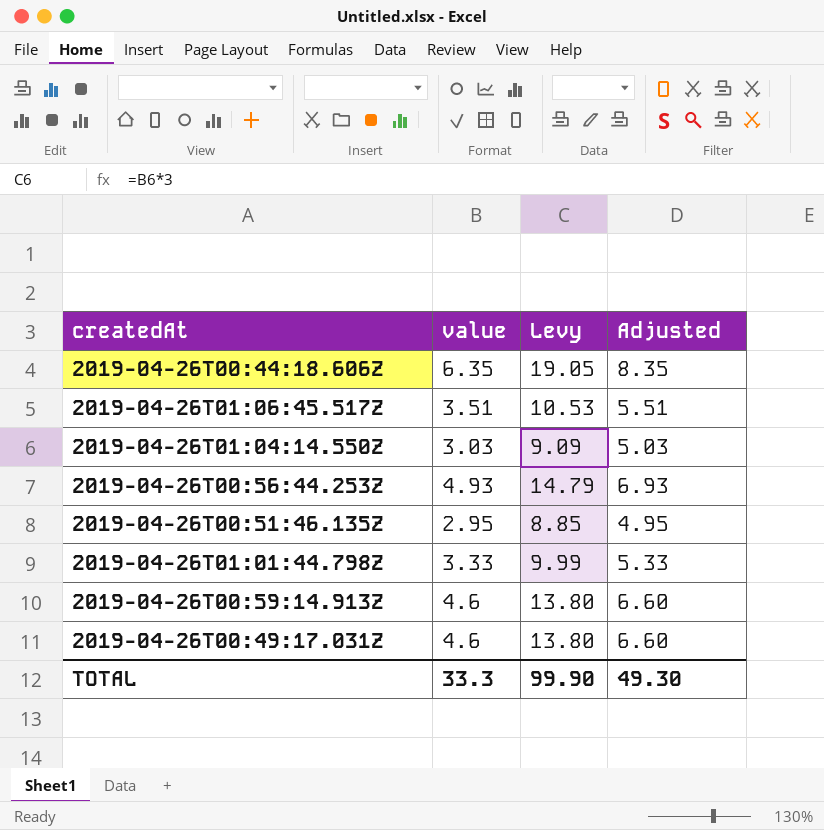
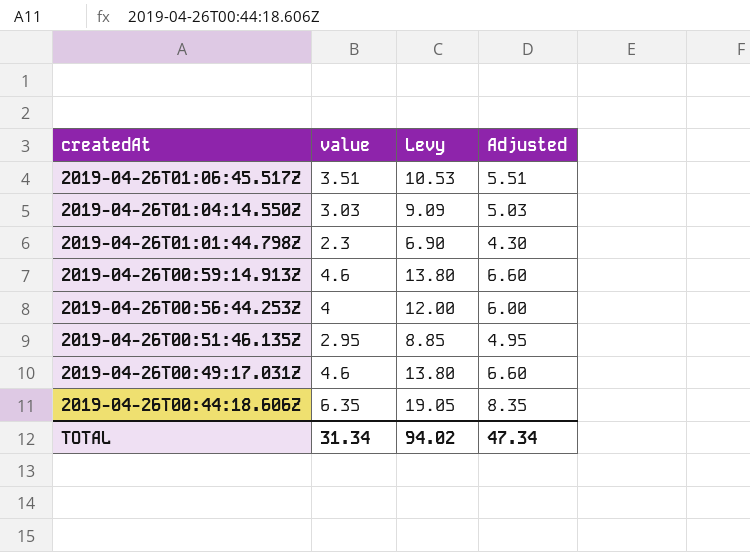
row order: none -> createdAt descending
2019-04-26T01:01:44.798Z | value: 3.33 -> 2.3
2019-04-26T01:01:44.798Z | Levy: 9.99 -> 6.90
2019-04-26T01:01:44.798Z | Adjusted: 5.33 -> 4.30
2019-04-26T00:56:44.253Z | value: 4.93 -> 4
2019-04-26T00:56:44.253Z | Levy: 14.79 -> 12.00
2019-04-26T00:56:44.253Z | Adjusted: 6.93 -> 6.00
TOTAL | value: 33.3 -> 31.34
TOTAL | Levy: 99.90 -> 94.02
TOTAL | Adjusted: 49.30 -> 47.34

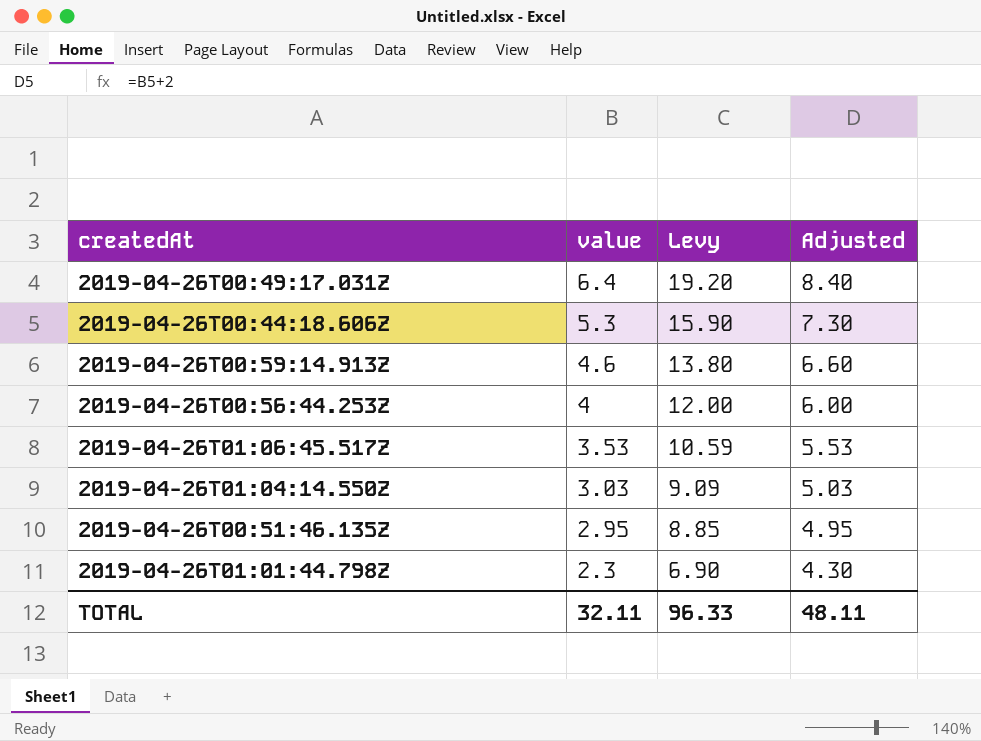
row order: createdAt descending -> value descending
2019-04-26T00:49:17.031Z | value: 4.6 -> 6.4
2019-04-26T00:49:17.031Z | Levy: 13.80 -> 19.20
2019-04-26T00:49:17.031Z | Adjusted: 6.60 -> 8.40
2019-04-26T00:44:18.606Z | value: 6.35 -> 5.3
2019-04-26T00:44:18.606Z | Levy: 19.05 -> 15.90
2019-04-26T00:44:18.606Z | Adjusted: 8.35 -> 7.30
2019-04-26T01:06:45.517Z | value: 3.51 -> 3.53
2019-04-26T01:06:45.517Z | Levy: 10.53 -> 10.59
2019-04-26T01:06:45.517Z | Adjusted: 5.51 -> 5.53
TOTAL | value: 31.34 -> 32.11
TOTAL | Levy: 94.02 -> 96.33
TOTAL | Adjusted: 47.34 -> 48.11

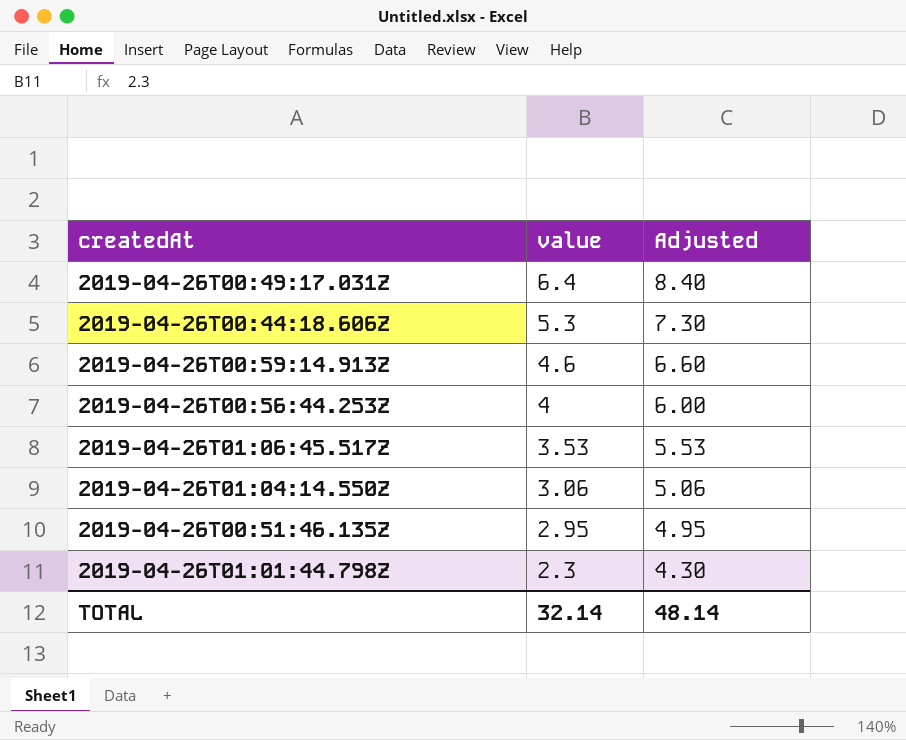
column Levy | formula: [value] * 3 -> none
2019-04-26T01:04:14.550Z | value: 3.03 -> 3.06
2019-04-26T01:04:14.550Z | Adjusted: 5.03 -> 5.06
TOTAL | value: 32.11 -> 32.14
TOTAL | Adjusted: 48.11 -> 48.14

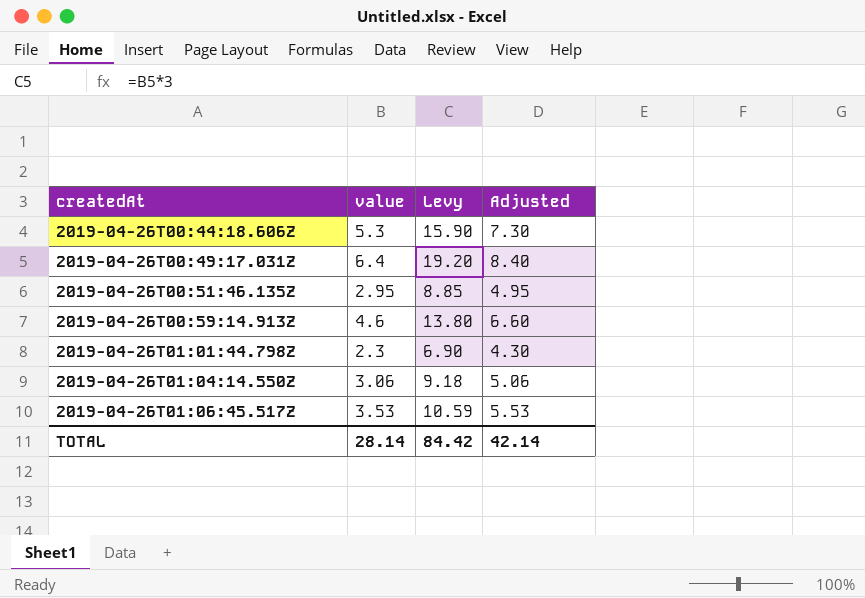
row order: value descending -> createdAt ascending
column Levy | formula: none -> [value] * 3
row 2019-04-26T00:56:44.253Z: 4 | 6.00 -> none
TOTAL | value: 32.14 -> 28.14
TOTAL | Adjusted: 48.14 -> 42.14

